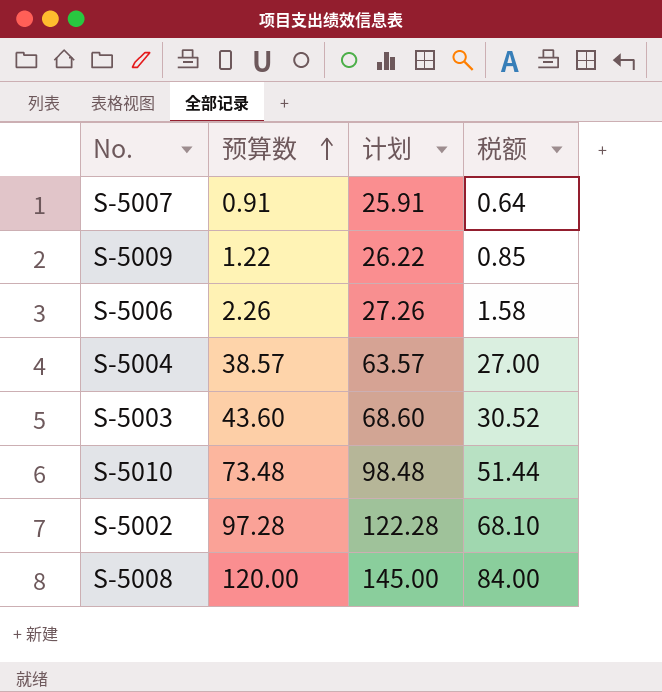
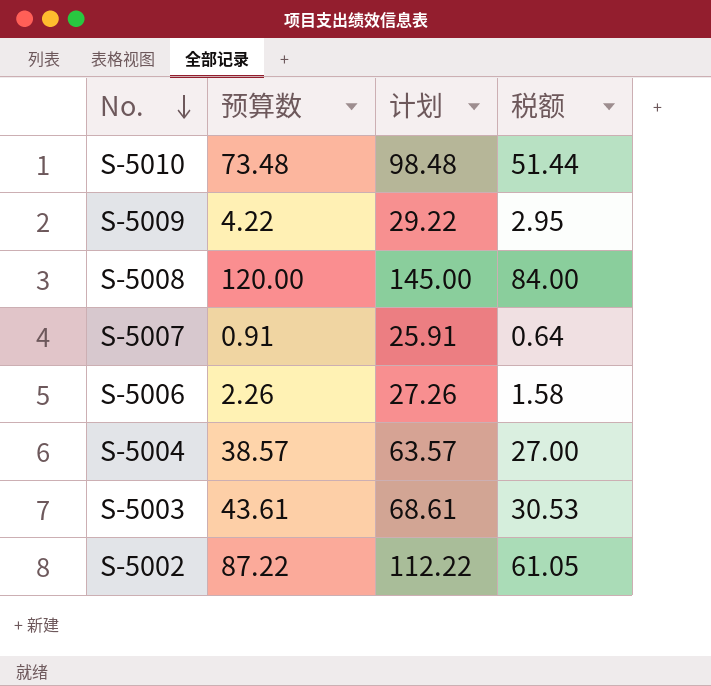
row order: 预算数 ascending -> No. descending
S-5009 | 预算数: 1.22 -> 4.22
S-5009 | 计划: 26.22 -> 29.22
S-5009 | 税额: 0.85 -> 2.95
S-5003 | 预算数: 43.60 -> 43.61
S-5003 | 计划: 68.60 -> 68.61
S-5003 | 税额: 30.52 -> 30.53
S-5002 | 预算数: 97.28 -> 87.22
S-5002 | 计划: 122.28 -> 112.22
S-5002 | 税额: 68.10 -> 61.05

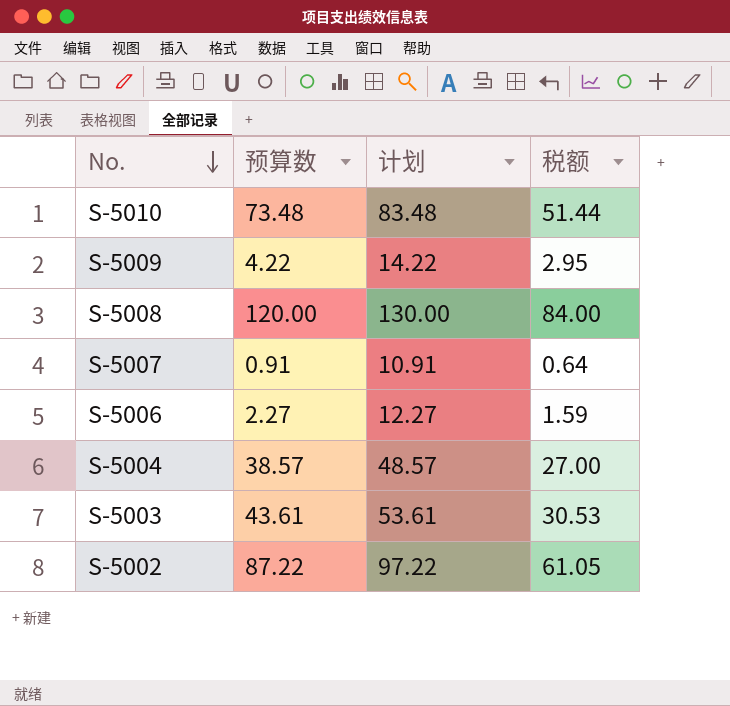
column 计划 | formula: [预算数] + 25 -> [预算数] + 10
S-5006 | 预算数: 2.26 -> 2.27
S-5006 | 税额: 1.58 -> 1.59

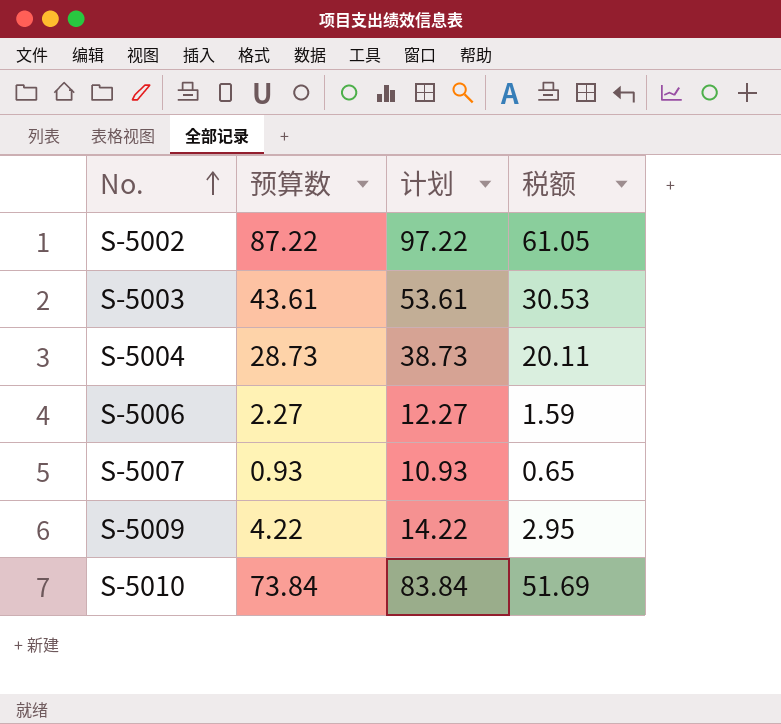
row order: No. descending -> No. ascending
row S-5008: 120.00 | 130.00 | 84.00 -> none
S-5004 | 预算数: 38.57 -> 28.73
S-5004 | 计划: 48.57 -> 38.73
S-5004 | 税额: 27.00 -> 20.11
S-5007 | 预算数: 0.91 -> 0.93
S-5007 | 计划: 10.91 -> 10.93
S-5007 | 税额: 0.64 -> 0.65
S-5010 | 预算数: 73.48 -> 73.84
S-5010 | 计划: 83.48 -> 83.84
S-5010 | 税额: 51.44 -> 51.69

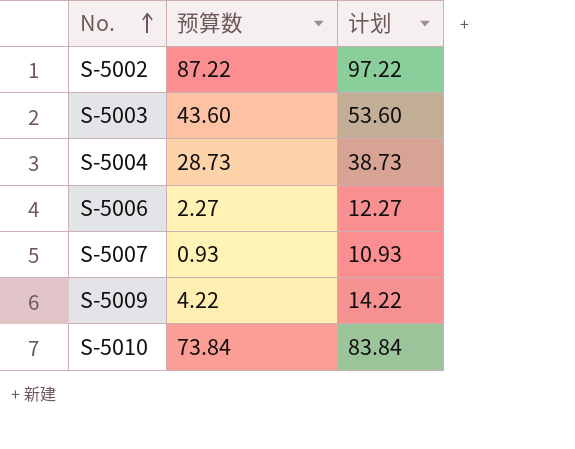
column 税额 | formula: [预算数] * 0.7 -> none
S-5003 | 预算数: 43.61 -> 43.60
S-5003 | 计划: 53.61 -> 53.60

